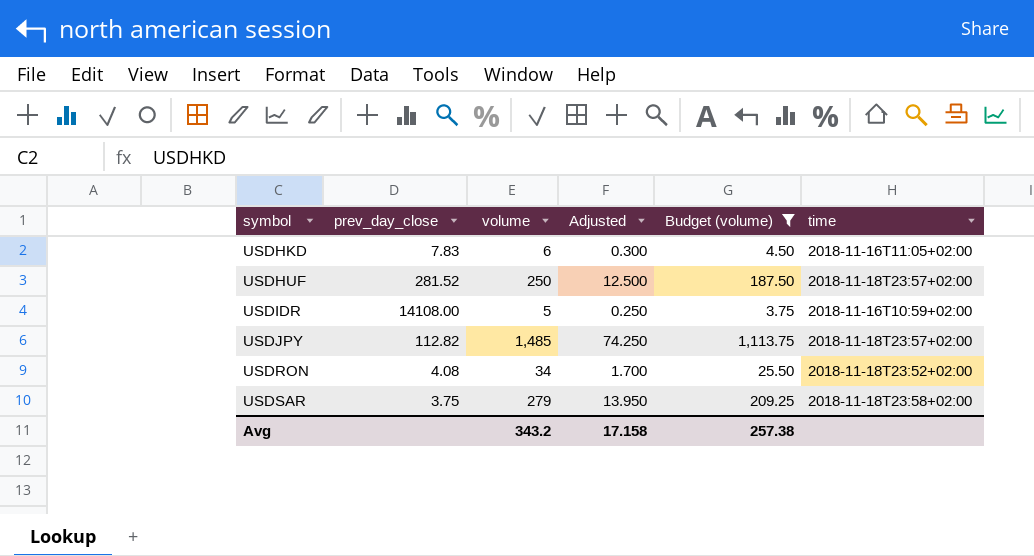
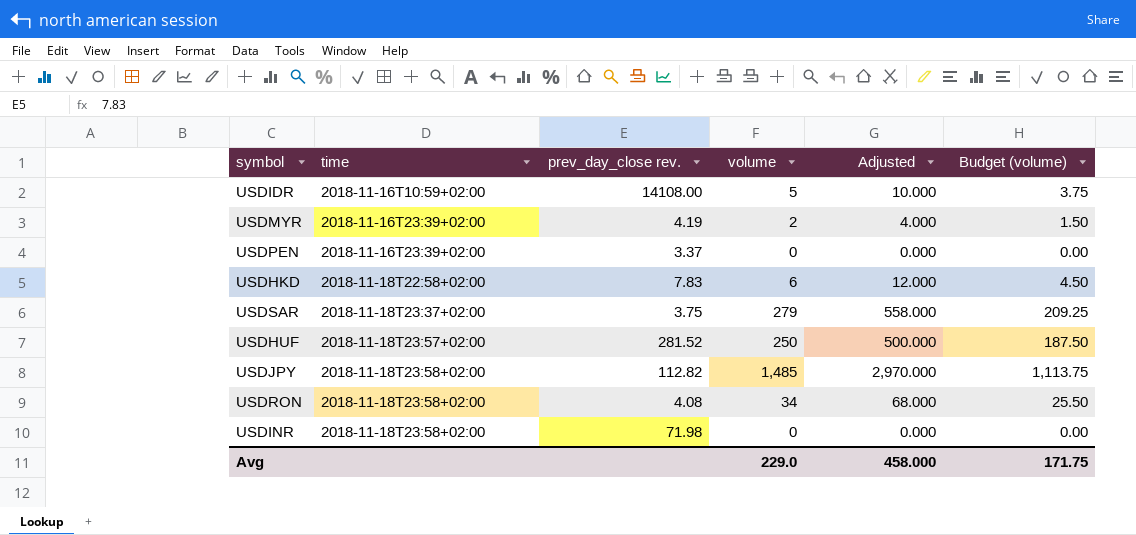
filter: Budget (volume) >= 3.75 -> none
row order: symbol ascending -> time ascending
column time | position: 6 -> 2
column name: prev_day_close -> prev_day_close rev.
column Adjusted | formula: [volume] * 0.05 -> [volume] * 2
USDHKD | time: 2018-11-16T11:05+02:00 -> 2018-11-18T22:58+02:00
USDSAR | time: 2018-11-18T23:58+02:00 -> 2018-11-18T23:37+02:00
USDJPY | time: 2018-11-18T23:57+02:00 -> 2018-11-18T23:58+02:00
USDRON | time: 2018-11-18T23:52+02:00 -> 2018-11-18T23:58+02:00
Avg | volume: 343.2 -> 229.0
Avg | Adjusted: 17.158 -> 458.000
Avg | Budget (volume): 257.38 -> 171.75

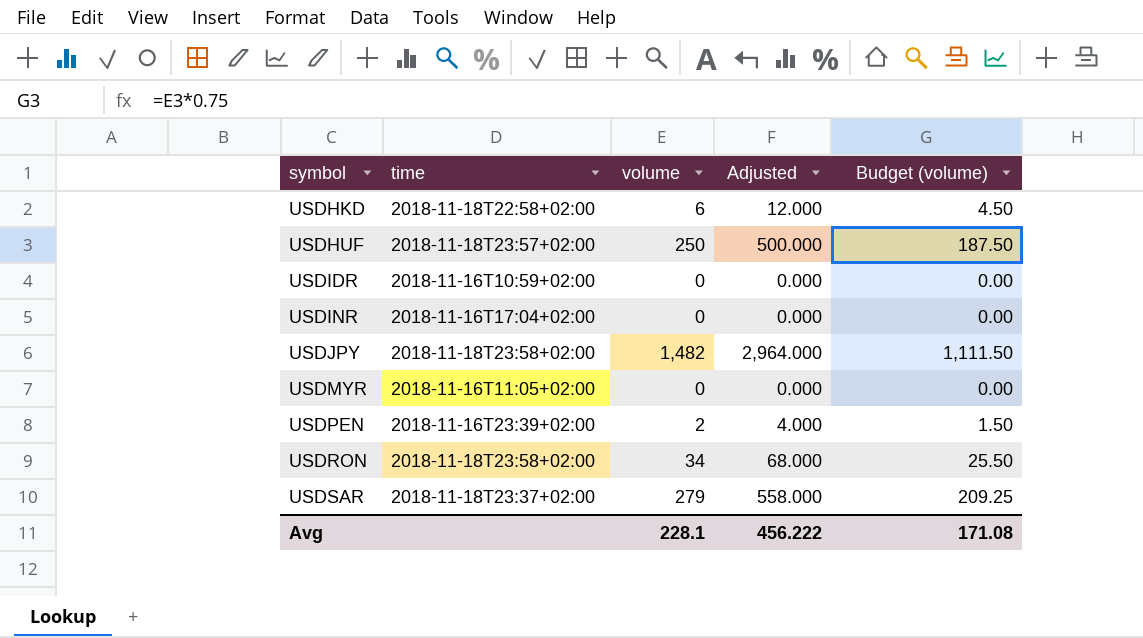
row order: time ascending -> symbol ascending
column prev_day_close rev. | position: 3 -> none
USDIDR | volume: 5 -> 0
USDIDR | Adjusted: 10.000 -> 0.000
USDIDR | Budget (volume): 3.75 -> 0.00
USDINR | time: 2018-11-18T23:58+02:00 -> 2018-11-16T17:04+02:00
USDJPY | volume: 1,485 -> 1,482
USDJPY | Adjusted: 2,970.000 -> 2,964.000
USDJPY | Budget (volume): 1,113.75 -> 1,111.50
USDMYR | time: 2018-11-16T23:39+02:00 -> 2018-11-16T11:05+02:00
USDMYR | volume: 2 -> 0
USDMYR | Adjusted: 4.000 -> 0.000
USDMYR | Budget (volume): 1.50 -> 0.00
USDPEN | volume: 0 -> 2
USDPEN | Adjusted: 0.000 -> 4.000
USDPEN | Budget (volume): 0.00 -> 1.50
Avg | volume: 229.0 -> 228.1
Avg | Adjusted: 458.000 -> 456.222
Avg | Budget (volume): 171.75 -> 171.08

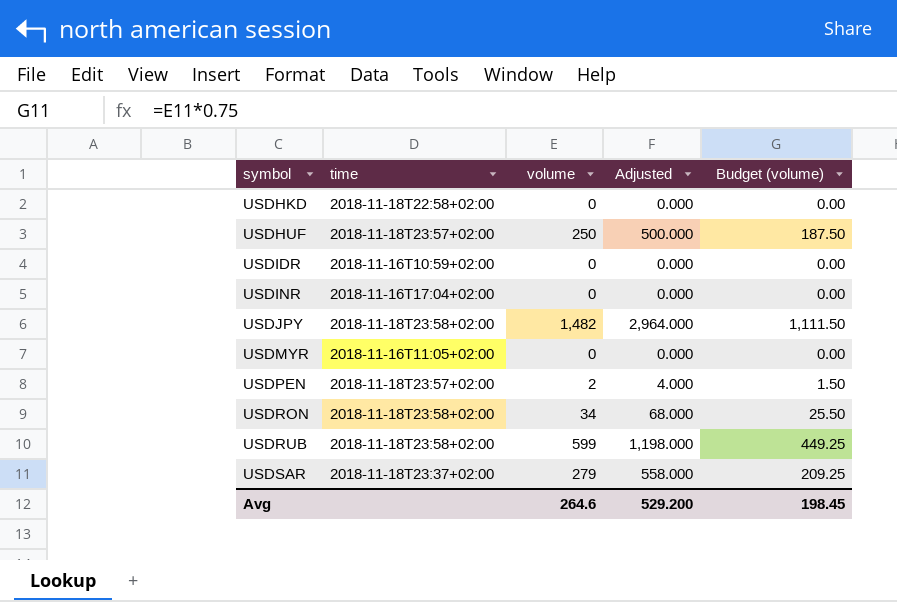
USDHKD | volume: 6 -> 0
USDHKD | Adjusted: 12.000 -> 0.000
USDHKD | Budget (volume): 4.50 -> 0.00
USDPEN | time: 2018-11-16T23:39+02:00 -> 2018-11-18T23:57+02:00
row USDRUB: none -> 2018-11-18T23:58+02:00 | 599 | 1,198.000 | 449.25
Avg | volume: 228.1 -> 264.6
Avg | Adjusted: 456.222 -> 529.200
Avg | Budget (volume): 171.08 -> 198.45

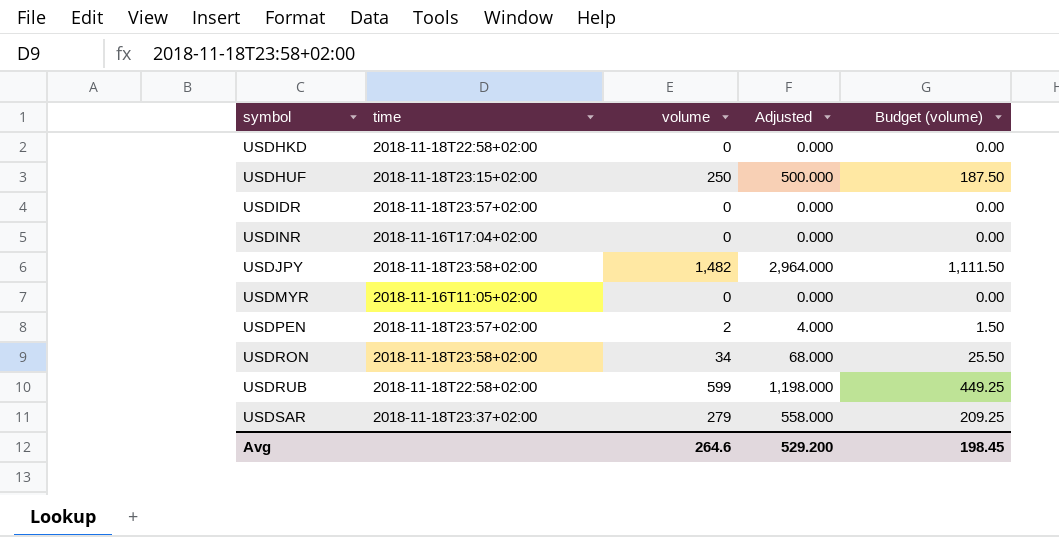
USDHUF | time: 2018-11-18T23:57+02:00 -> 2018-11-18T23:15+02:00
USDIDR | time: 2018-11-16T10:59+02:00 -> 2018-11-18T23:57+02:00
USDRUB | time: 2018-11-18T23:58+02:00 -> 2018-11-18T22:58+02:00

